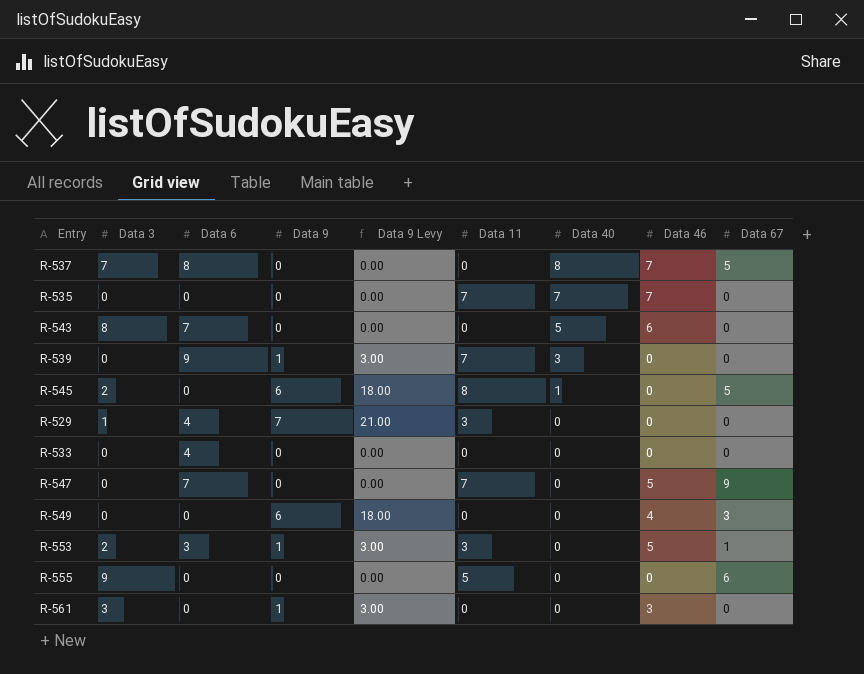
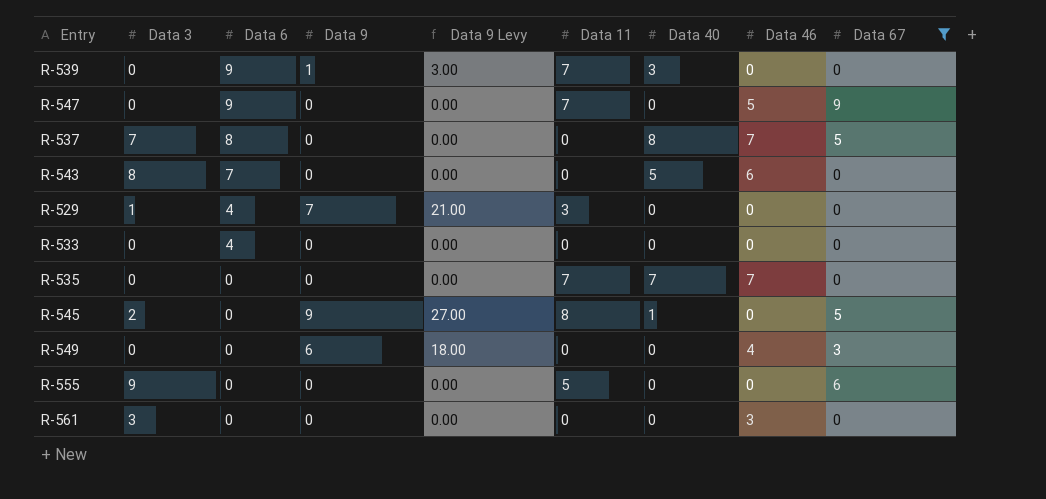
filter: none -> Data 67 != 1
row order: Data 40 descending -> Data 6 descending
R-547 | Data 6: 7 -> 9
R-545 | Data 9: 6 -> 9
R-545 | Data 9 Levy: 18.00 -> 27.00
R-561 | Data 9: 1 -> 0
R-561 | Data 9 Levy: 3.00 -> 0.00

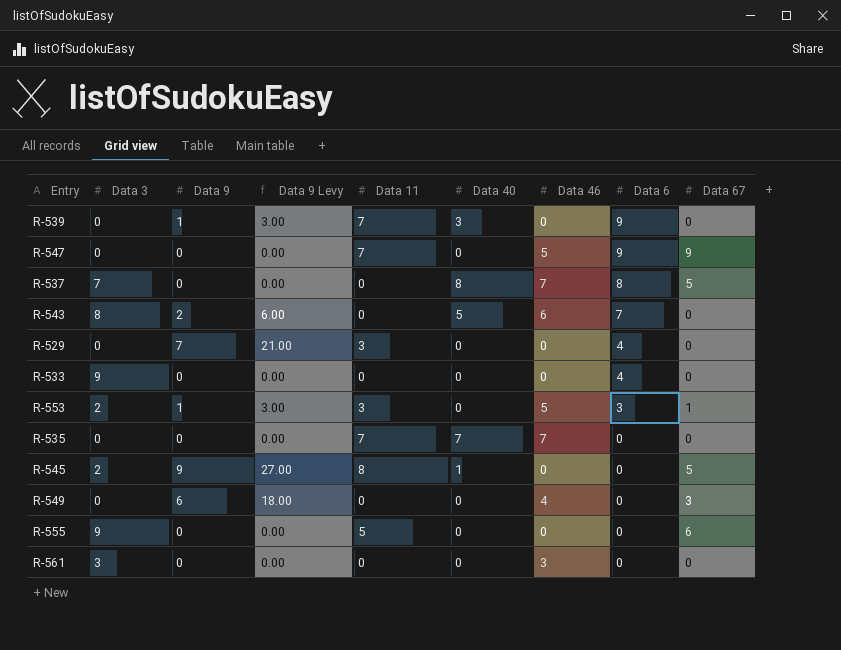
filter: Data 67 != 1 -> none
column Data 6 | position: 3 -> 8
R-543 | Data 9: 0 -> 2
R-543 | Data 9 Levy: 0.00 -> 6.00
R-529 | Data 3: 1 -> 0
R-533 | Data 3: 0 -> 9

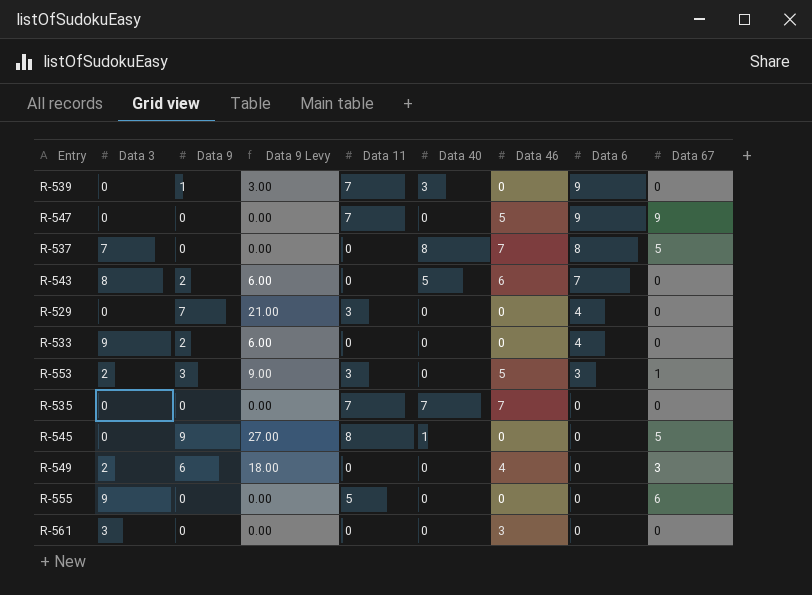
R-533 | Data 9: 0 -> 2
R-533 | Data 9 Levy: 0.00 -> 6.00
R-553 | Data 9: 1 -> 3
R-553 | Data 9 Levy: 3.00 -> 9.00
R-545 | Data 3: 2 -> 0
R-549 | Data 3: 0 -> 2

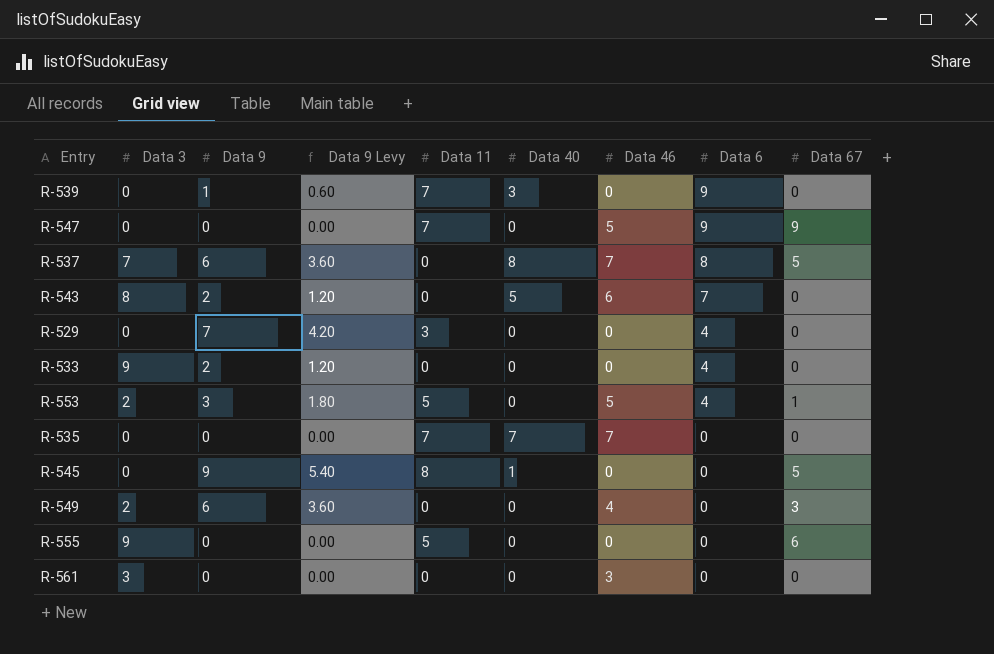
column Data 9 Levy | formula: [Data 9] * 3 -> [Data 9] * 0.6
R-537 | Data 9: 0 -> 6
R-553 | Data 11: 3 -> 5
R-553 | Data 6: 3 -> 4

